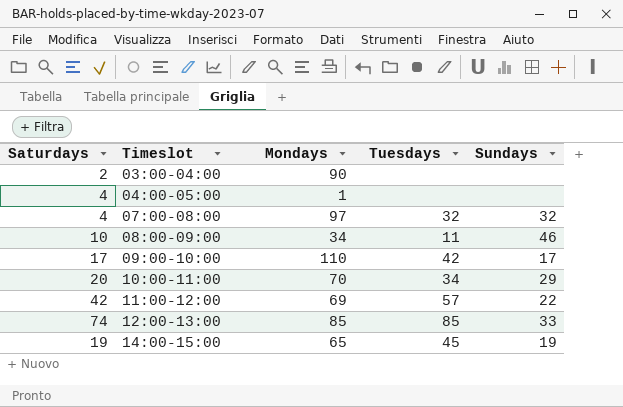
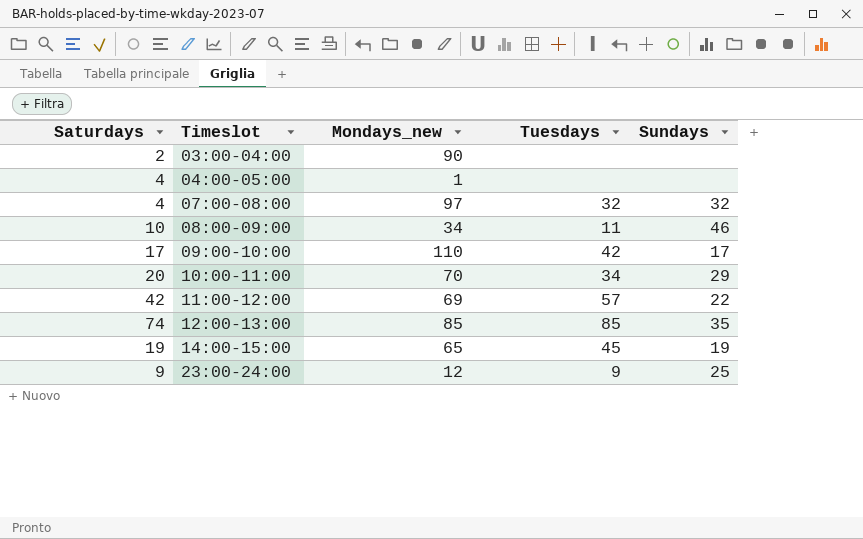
column name: Mondays -> Mondays_new
12:00-13:00 | Sundays: 33 -> 35
row 23:00-24:00: none -> 9 | 12 | 9 | 25

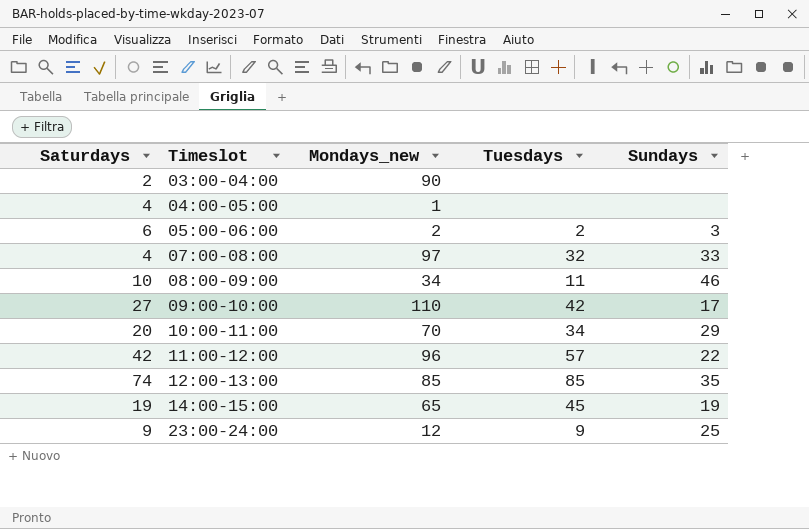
row 05:00-06:00: none -> 6 | 2 | 2 | 3
07:00-08:00 | Sundays: 32 -> 33
09:00-10:00 | Saturdays: 17 -> 27
11:00-12:00 | Mondays_new: 69 -> 96

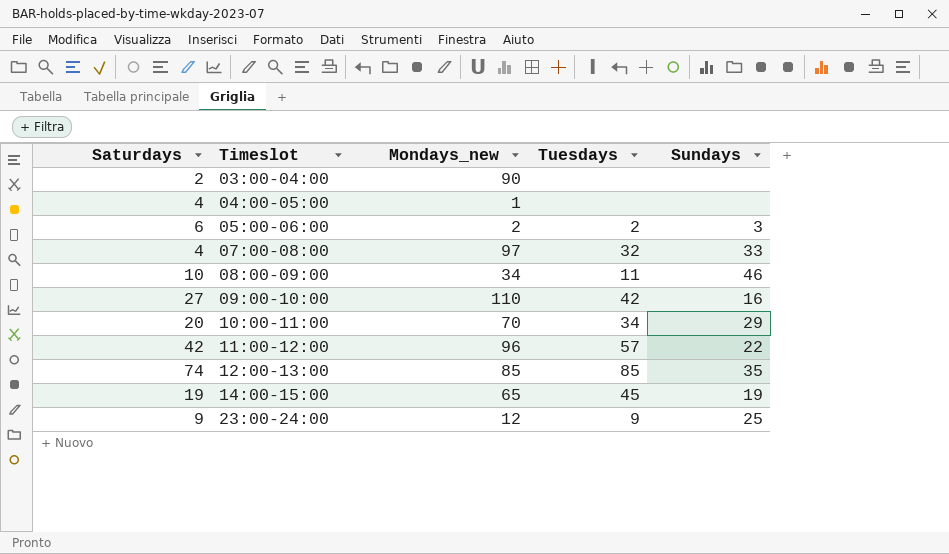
09:00-10:00 | Sundays: 17 -> 16

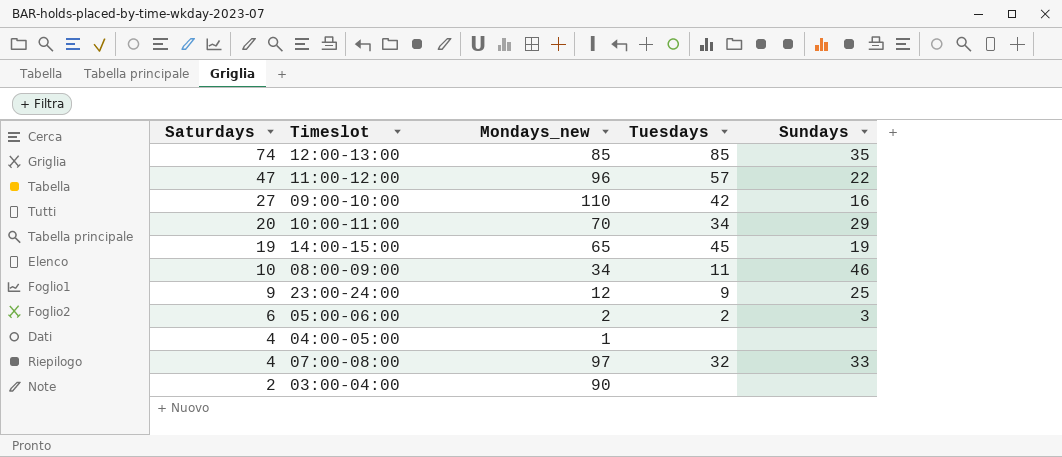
row order: Timeslot ascending -> Saturdays descending
11:00-12:00 | Saturdays: 42 -> 47

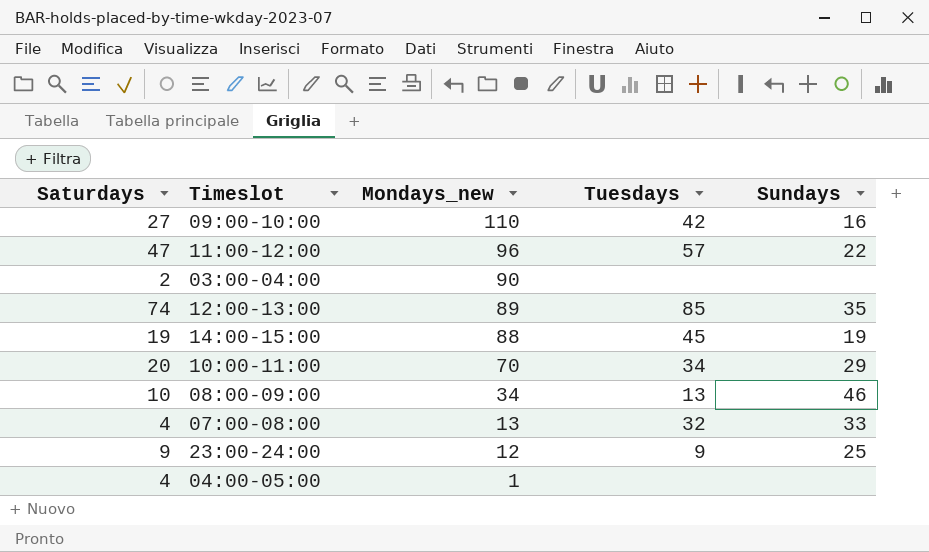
row order: Saturdays descending -> Mondays_new descending
row 05:00-06:00: 6 | 2 | 2 | 3 -> none
12:00-13:00 | Mondays_new: 85 -> 89
14:00-15:00 | Mondays_new: 65 -> 88
08:00-09:00 | Tuesdays: 11 -> 13
07:00-08:00 | Mondays_new: 97 -> 13

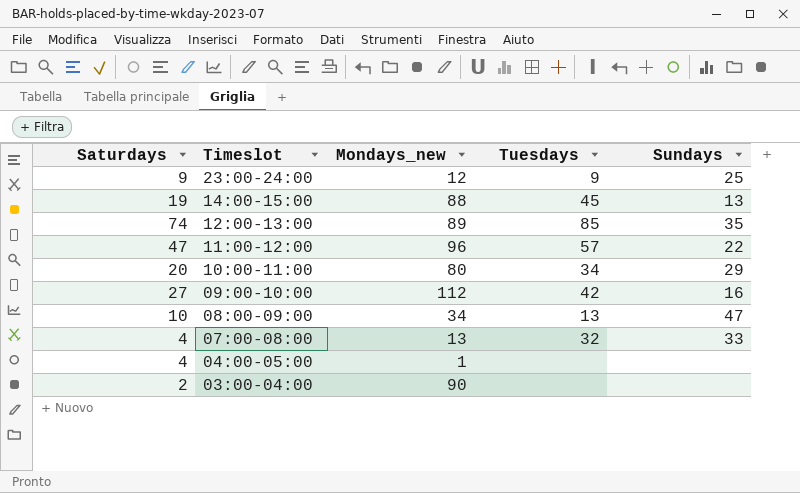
row order: Mondays_new descending -> Timeslot descending
14:00-15:00 | Sundays: 19 -> 13
10:00-11:00 | Mondays_new: 70 -> 80
09:00-10:00 | Mondays_new: 110 -> 112
08:00-09:00 | Sundays: 46 -> 47

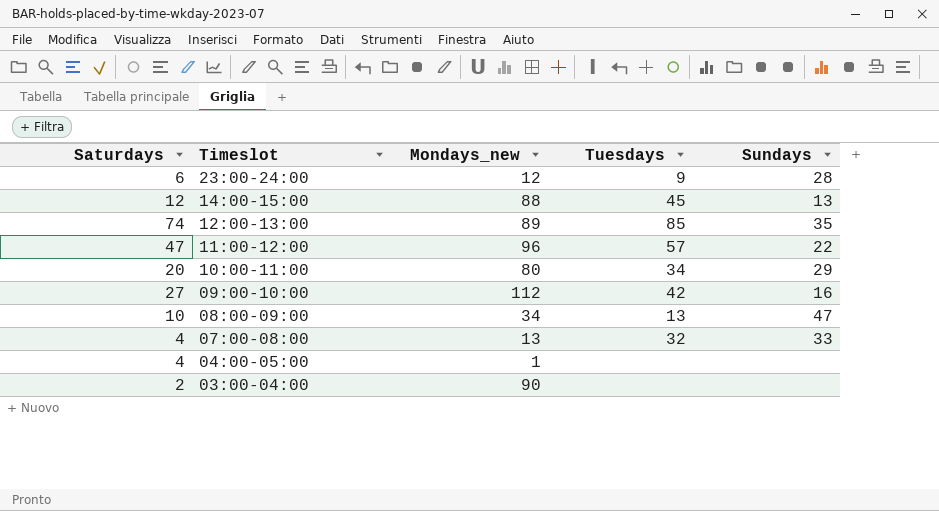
23:00-24:00 | Saturdays: 9 -> 6
23:00-24:00 | Sundays: 25 -> 28
14:00-15:00 | Saturdays: 19 -> 12

